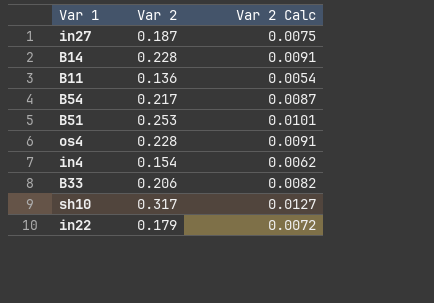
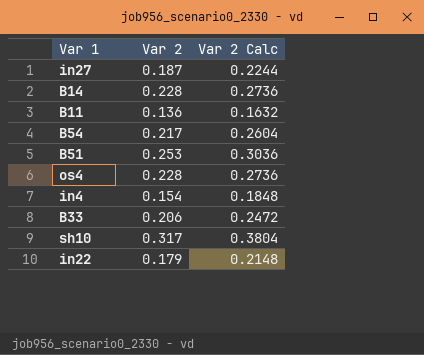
column Var 2 Calc | formula: [Var 2] * 0.04 -> [Var 2] * 1.2

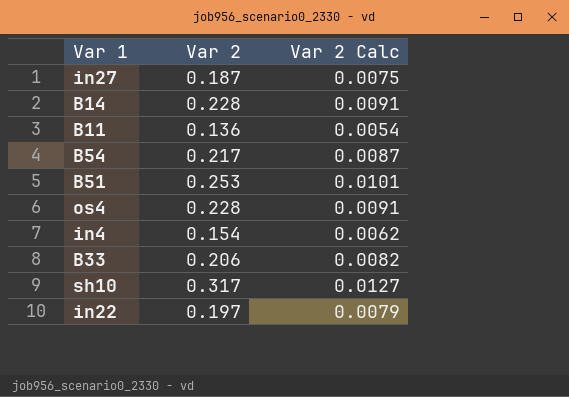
column Var 2 Calc | formula: [Var 2] * 1.2 -> [Var 2] * 0.04
in22 | Var 2: 0.179 -> 0.197

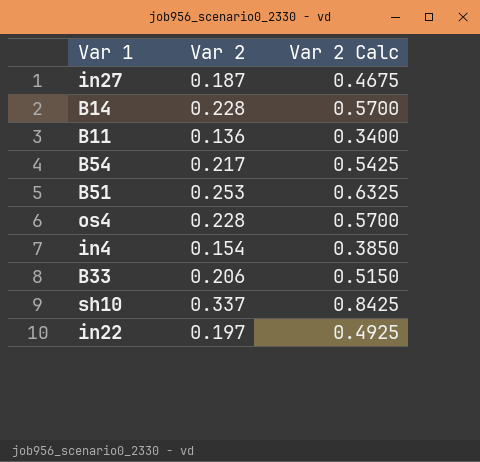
column Var 2 Calc | formula: [Var 2] * 0.04 -> [Var 2] * 2.5
sh10 | Var 2: 0.317 -> 0.337

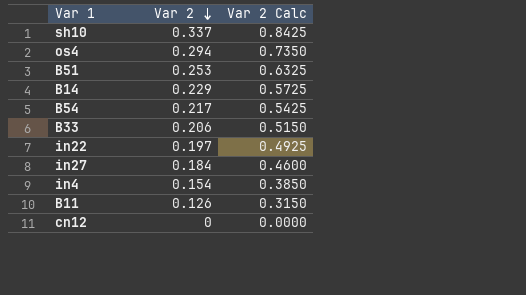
row order: none -> Var 2 descending
os4 | Var 2: 0.228 -> 0.294
os4 | Var 2 Calc: 0.5700 -> 0.7350
B14 | Var 2: 0.228 -> 0.229
B14 | Var 2 Calc: 0.5700 -> 0.5725
in27 | Var 2: 0.187 -> 0.184
in27 | Var 2 Calc: 0.4675 -> 0.4600
B11 | Var 2: 0.136 -> 0.126
B11 | Var 2 Calc: 0.3400 -> 0.3150
row cn12: none -> 0 | 0.0000

